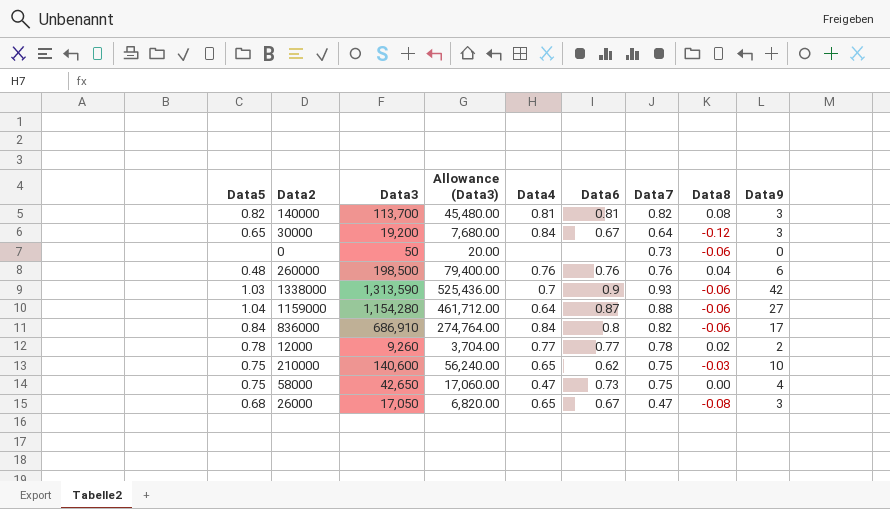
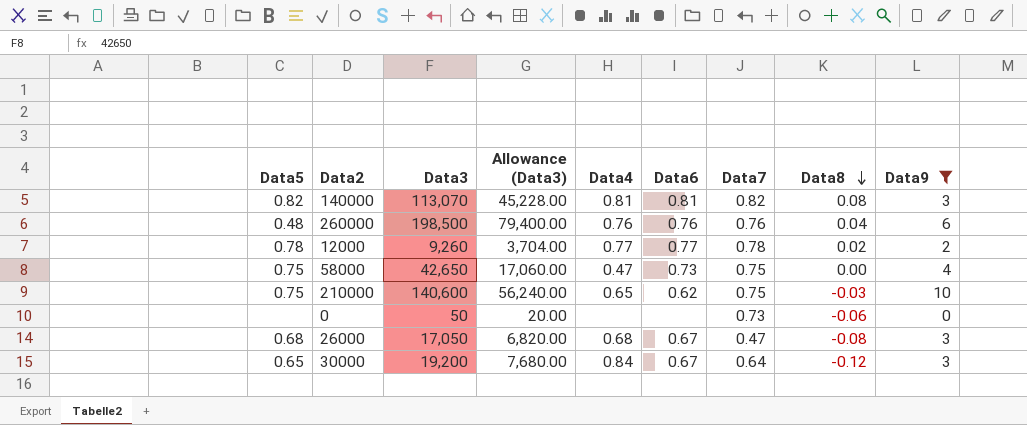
filter: none -> Data9 <= 10
row order: none -> Data8 descending
140000 | Data3: 113,700 -> 113,070
140000 | Allowance (Data3): 45,480.00 -> 45,228.00
26000 | Data4: 0.65 -> 0.68

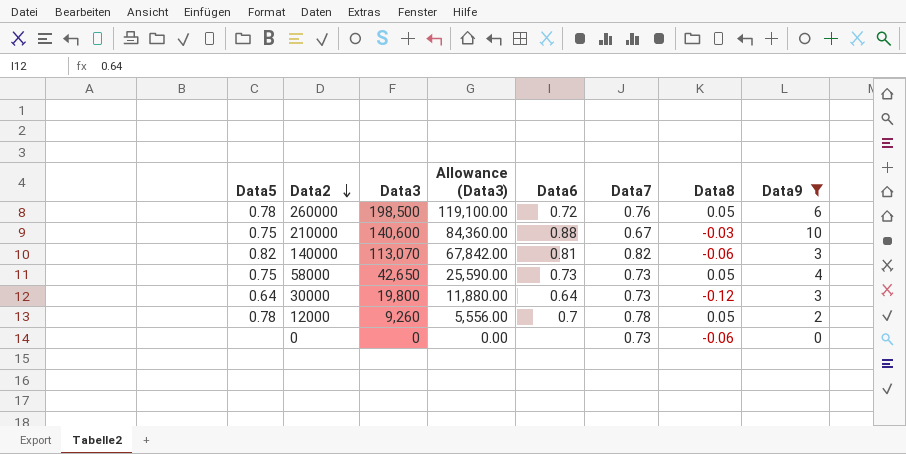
row order: Data8 descending -> Data2 descending
column Data4 | position: 5 -> none
column Allowance (Data3) | formula: [Data3] * 0.4 -> [Data3] * 0.6
row 26000: 0.68 | 17,050 | 6,820.00 | 0.68 | 0.67 | 0.47 | -0.08 | 3 -> none
260000 | Data5: 0.48 -> 0.78
260000 | Data6: 0.76 -> 0.72
260000 | Data8: 0.04 -> 0.05
210000 | Data6: 0.62 -> 0.88
210000 | Data7: 0.75 -> 0.67
140000 | Data8: 0.08 -> -0.06
58000 | Data7: 0.75 -> 0.73
58000 | Data8: 0.00 -> 0.05
30000 | Data5: 0.65 -> 0.64
30000 | Data3: 19,200 -> 19,800
30000 | Data6: 0.67 -> 0.64
30000 | Data7: 0.64 -> 0.73
12000 | Data6: 0.77 -> 0.7
12000 | Data8: 0.02 -> 0.05
0 | Data3: 50 -> 0

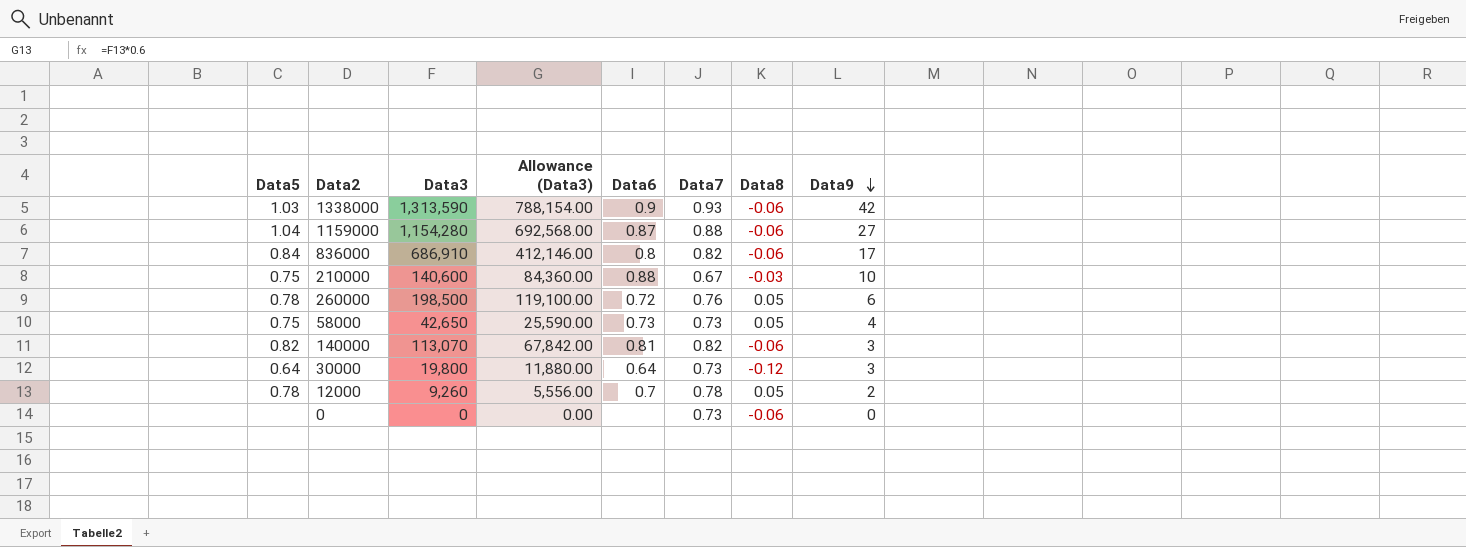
filter: Data9 <= 10 -> none
row order: Data2 descending -> Data9 descending

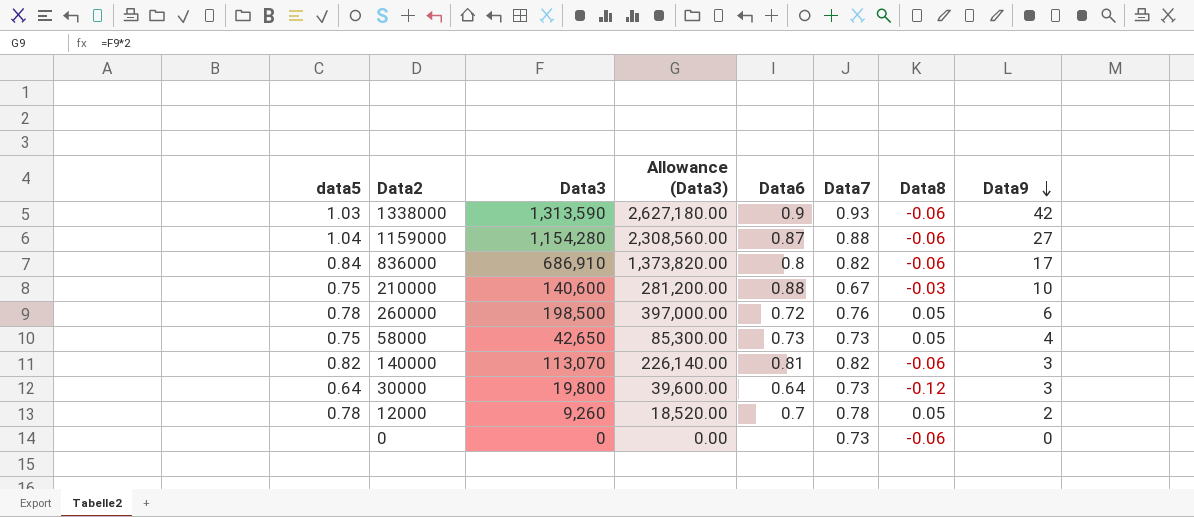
column name: Data5 -> data5
column Allowance (Data3) | formula: [Data3] * 0.6 -> [Data3] * 2

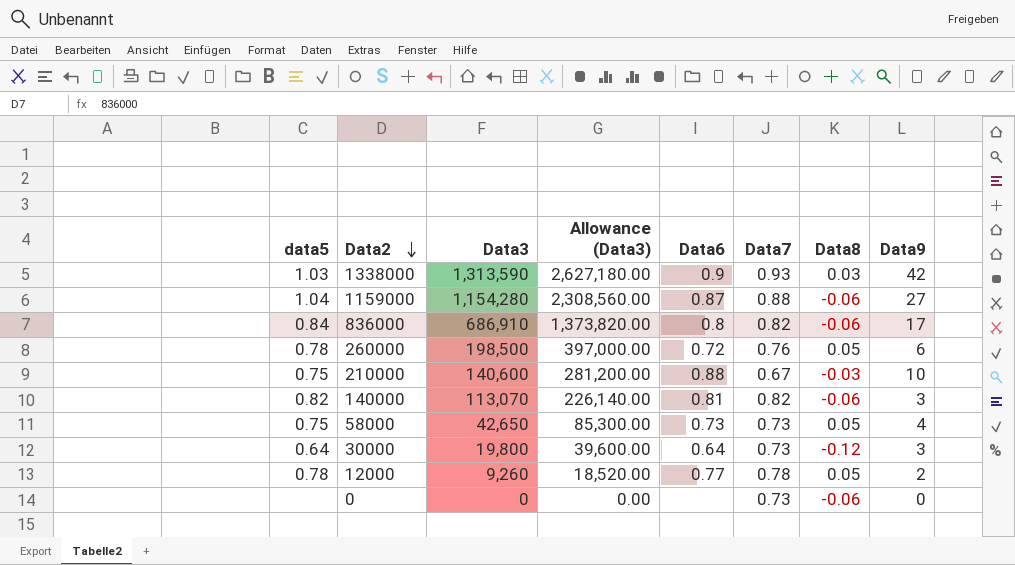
row order: Data9 descending -> Data2 descending
1338000 | Data8: -0.06 -> 0.03
12000 | Data6: 0.7 -> 0.77

